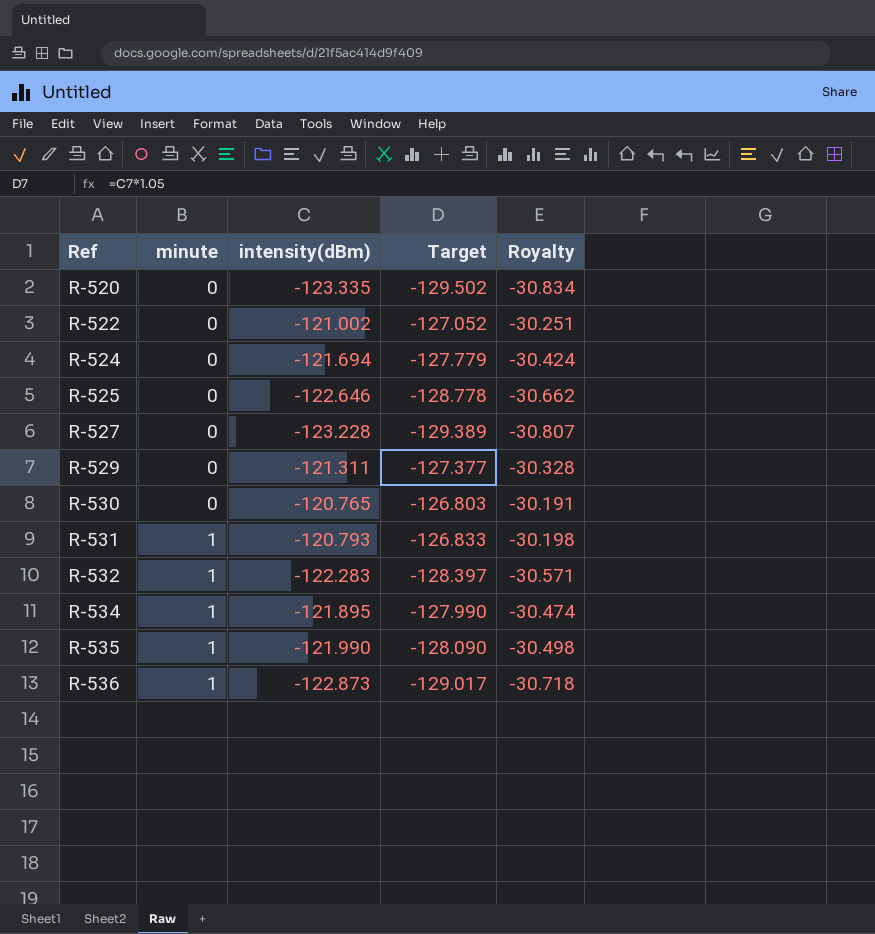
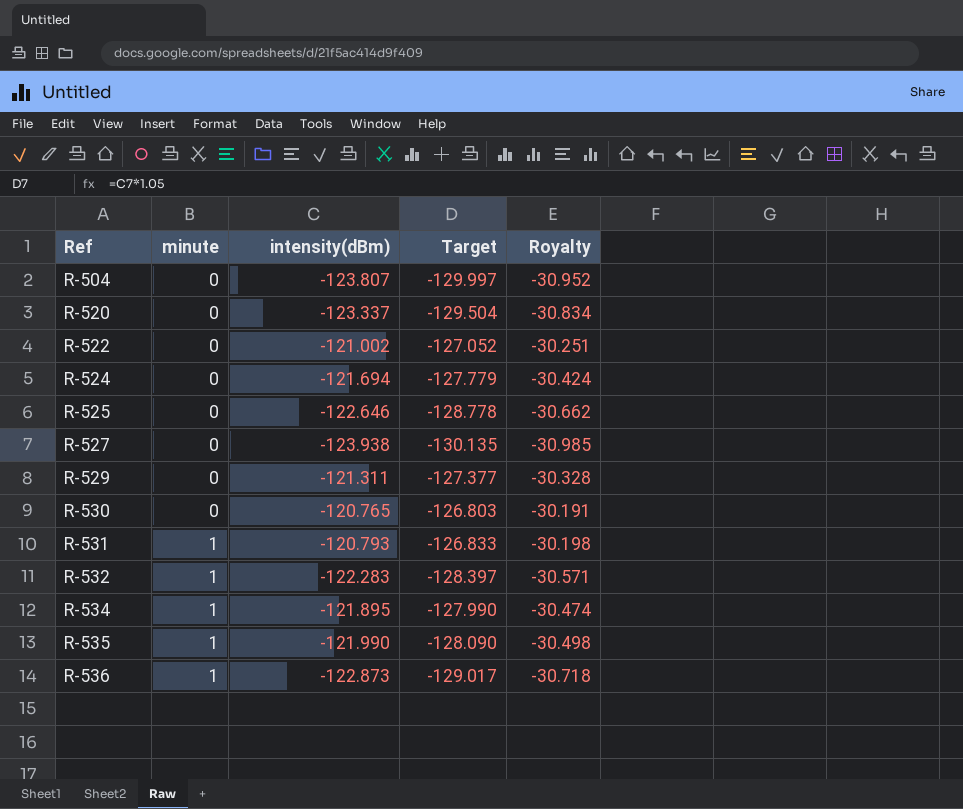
row R-504: none -> 0 | -123.807 | -129.997 | -30.952
R-520 | intensity(dBm): -123.335 -> -123.337
R-520 | Target: -129.502 -> -129.504
R-527 | intensity(dBm): -123.228 -> -123.938
R-527 | Target: -129.389 -> -130.135
R-527 | Royalty: -30.807 -> -30.985

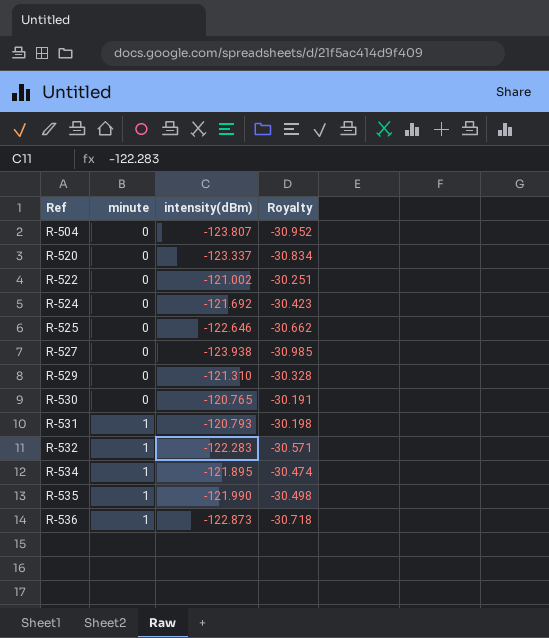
column Target | formula: [intensity(dBm)] * 1.05 -> none
R-524 | intensity(dBm): -121.694 -> -121.692
R-524 | Royalty: -30.424 -> -30.423
R-529 | intensity(dBm): -121.311 -> -121.310

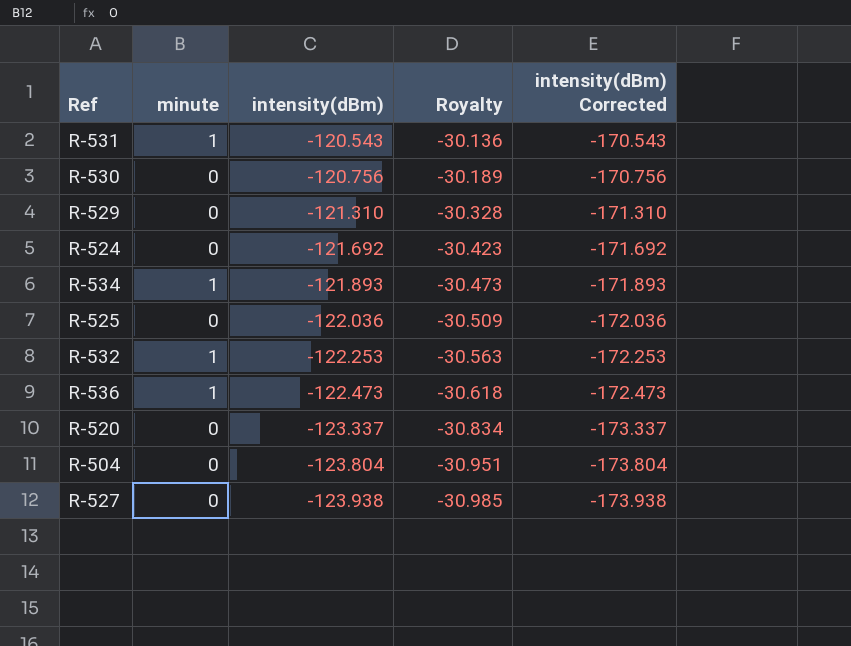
row order: Ref ascending -> intensity(dBm) descending
column intensity(dBm) Corrected | formula: none -> [intensity(dBm)] - 50
row R-522: 0 | -121.002 | -30.251 -> none
row R-535: 1 | -121.990 | -30.498 -> none
R-531 | intensity(dBm): -120.793 -> -120.543
R-531 | Royalty: -30.198 -> -30.136
R-530 | intensity(dBm): -120.765 -> -120.756
R-530 | Royalty: -30.191 -> -30.189
R-534 | intensity(dBm): -121.895 -> -121.893
R-534 | Royalty: -30.474 -> -30.473
R-525 | intensity(dBm): -122.646 -> -122.036
R-525 | Royalty: -30.662 -> -30.509
R-532 | intensity(dBm): -122.283 -> -122.253
R-532 | Royalty: -30.571 -> -30.563
R-536 | intensity(dBm): -122.873 -> -122.473
R-536 | Royalty: -30.718 -> -30.618
R-504 | intensity(dBm): -123.807 -> -123.804
R-504 | Royalty: -30.952 -> -30.951

